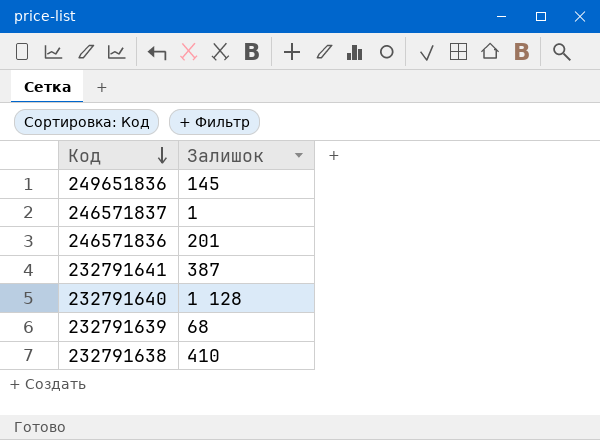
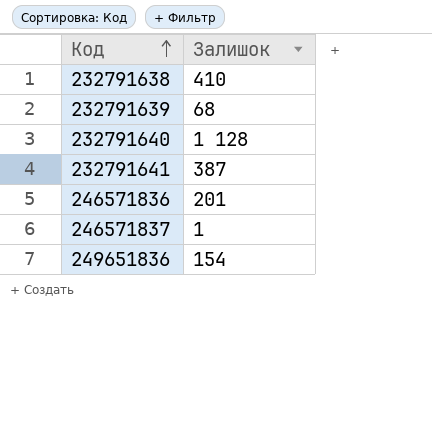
row order: Код descending -> Код ascending
249651836 | Залишок: 145 -> 154

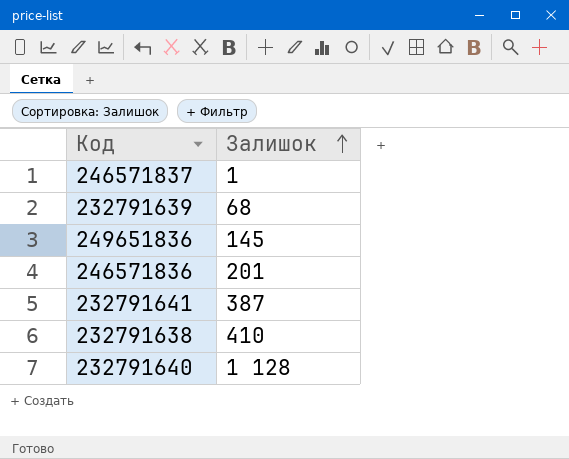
row order: Код ascending -> Залишок ascending
249651836 | Залишок: 154 -> 145

